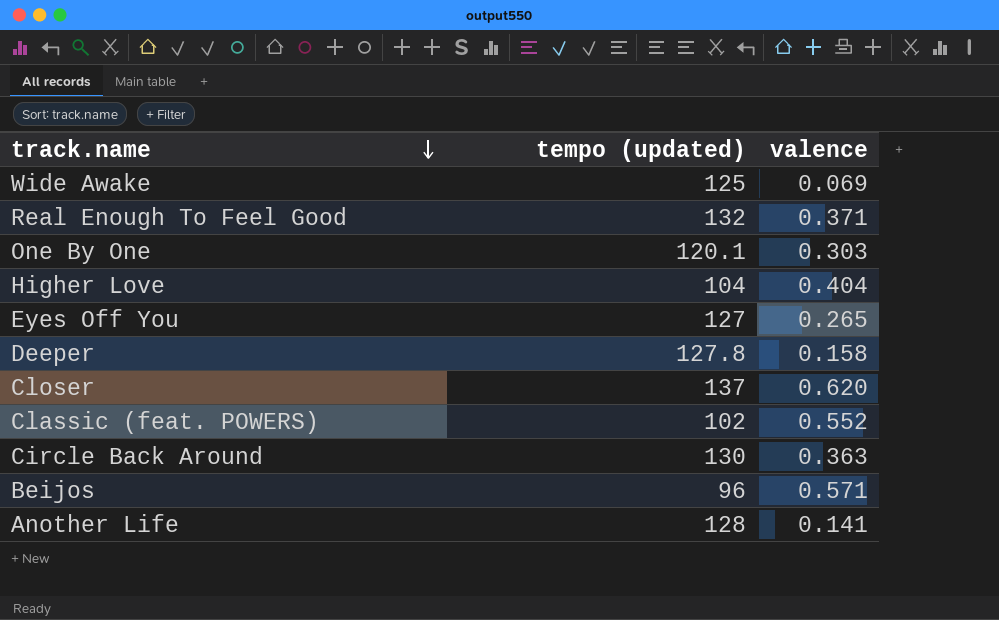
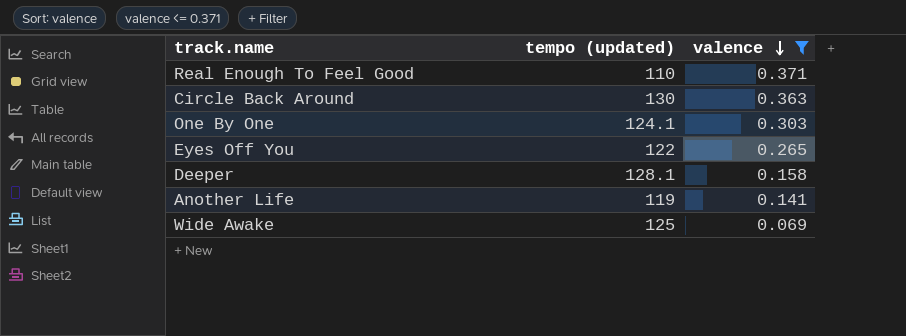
filter: none -> valence <= 0.371
row order: track.name descending -> valence descending
Real Enough To Feel Good | tempo (updated): 132 -> 110
One By One | tempo (updated): 120.1 -> 124.1
Eyes Off You | tempo (updated): 127 -> 122
Deeper | tempo (updated): 127.8 -> 128.1
Another Life | tempo (updated): 128 -> 119

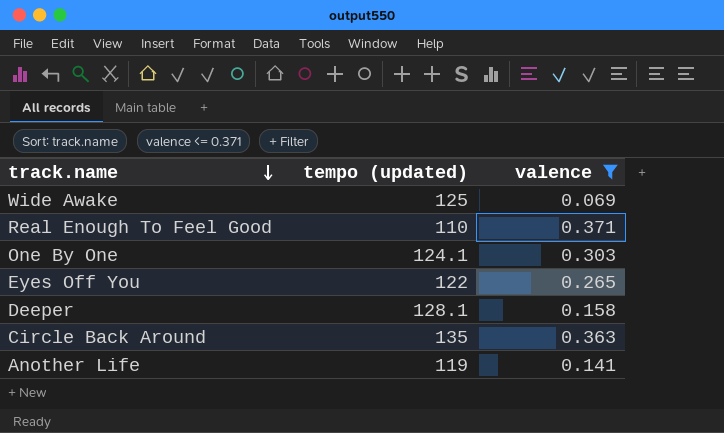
row order: valence descending -> track.name descending
Circle Back Around | tempo (updated): 130 -> 135

